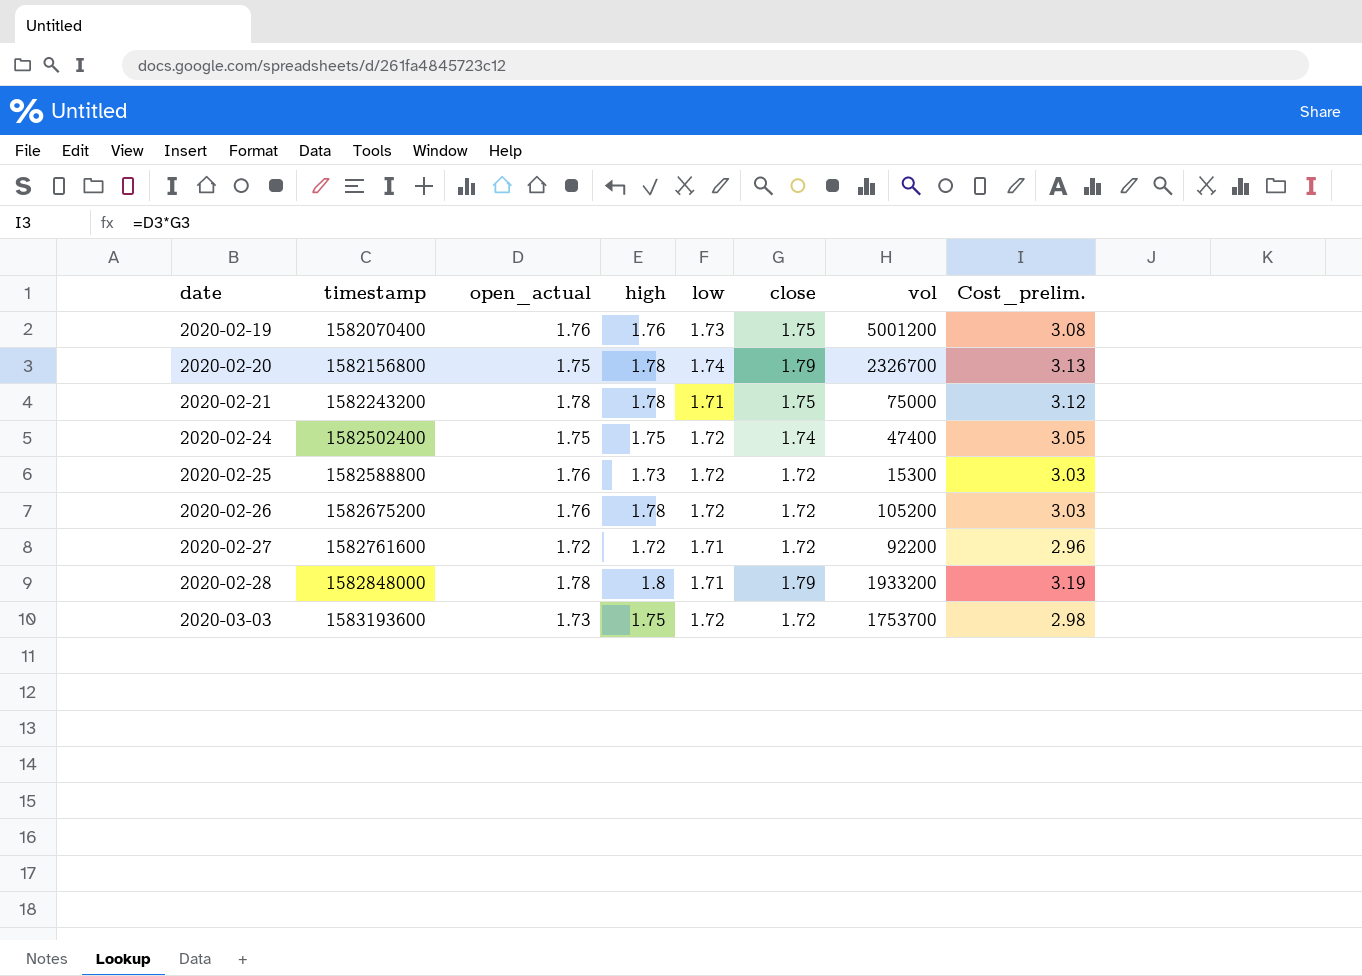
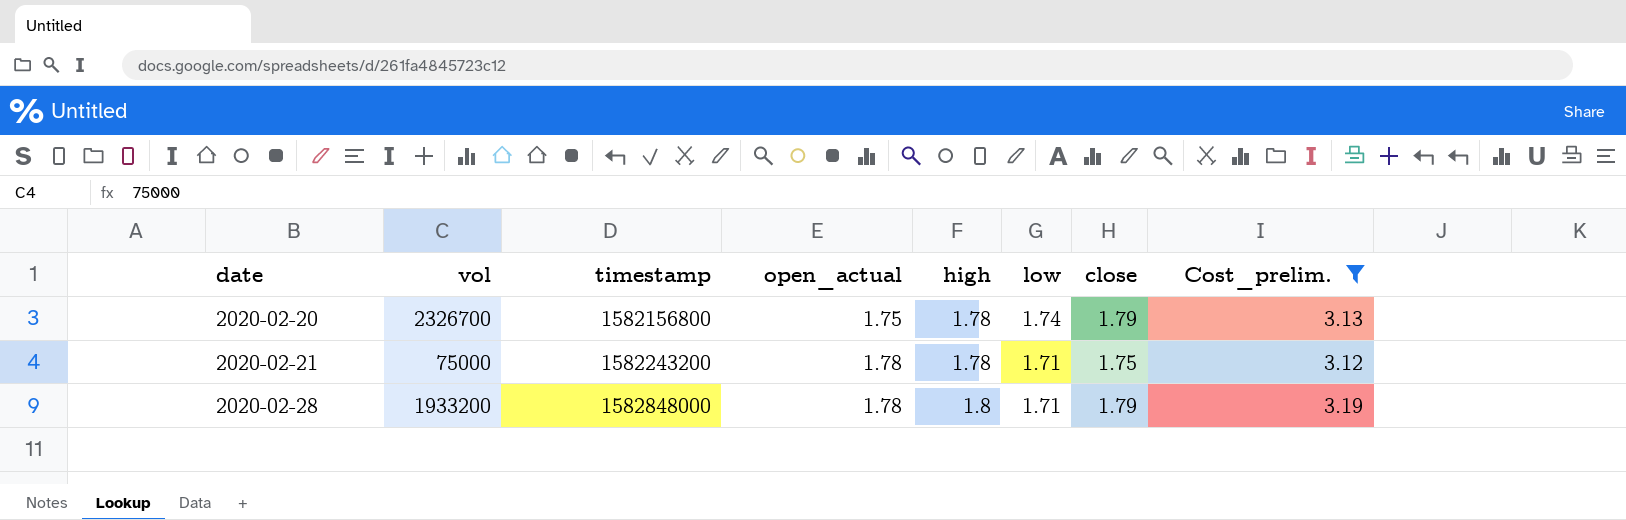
filter: none -> Cost_prelim. >= 3.12
column vol | position: 7 -> 2

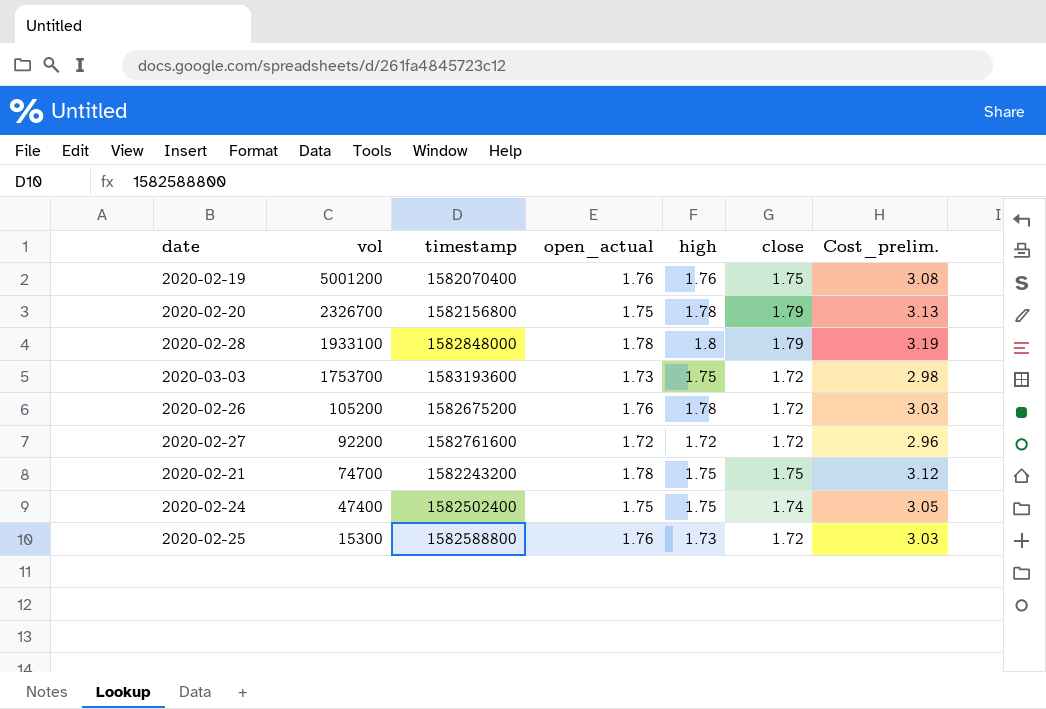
filter: Cost_prelim. >= 3.12 -> none
row order: date ascending -> vol descending
column low | position: 6 -> none
2020-02-28 | vol: 1933200 -> 1933100
2020-02-21 | vol: 75000 -> 74700
2020-02-21 | high: 1.78 -> 1.75

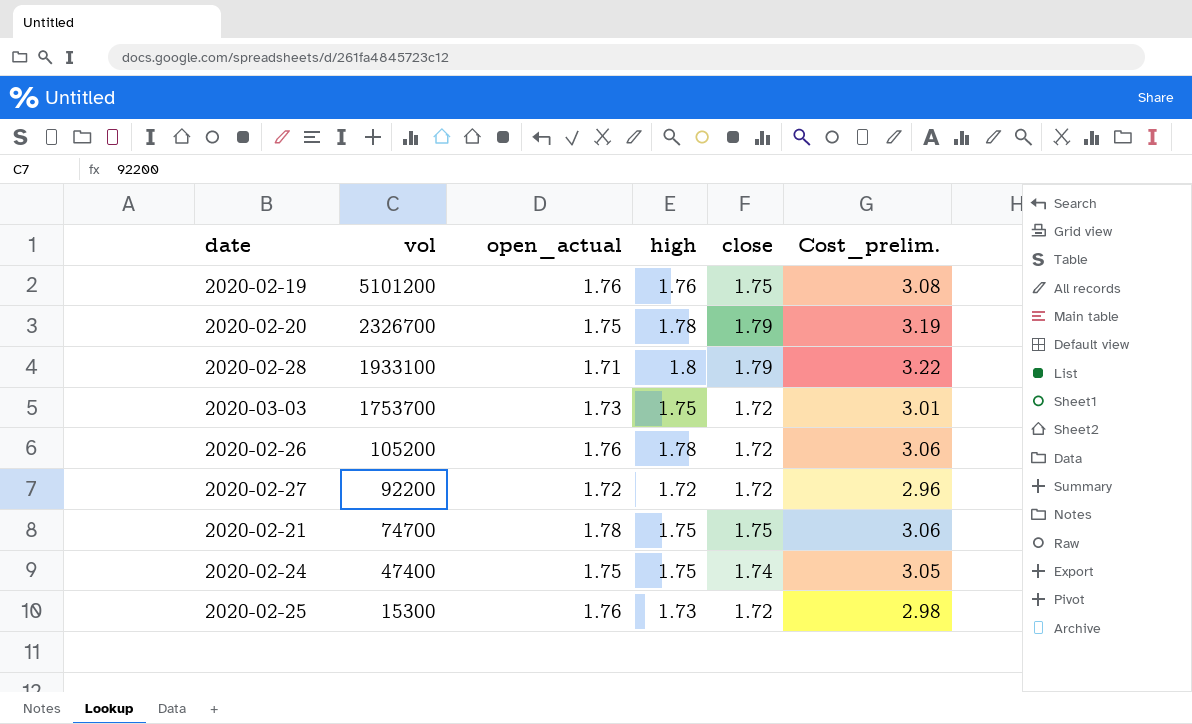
column timestamp | position: 3 -> none
column Cost_prelim. | formula: [open_actual] * [close] -> [high] * [close]
2020-02-19 | vol: 5001200 -> 5101200
2020-02-28 | open_actual: 1.78 -> 1.71

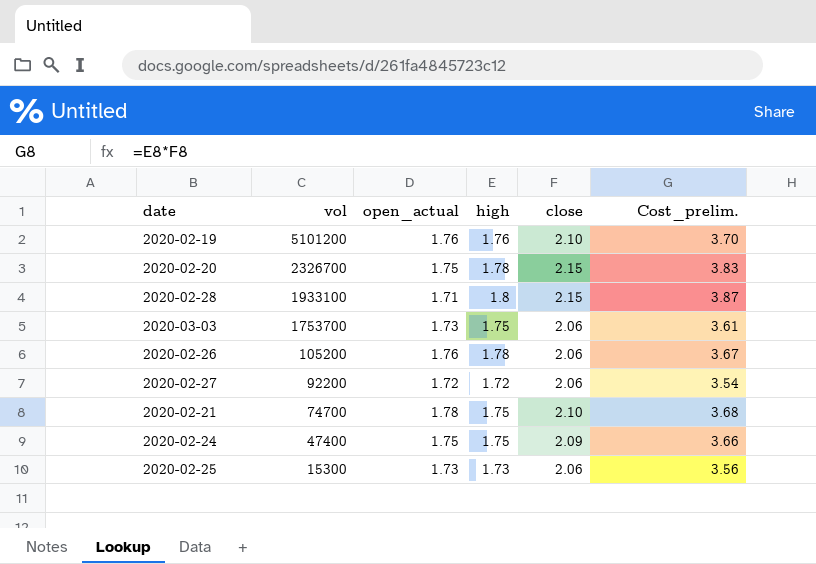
2020-02-19 | close: 1.75 -> 2.10
2020-02-19 | Cost_prelim.: 3.08 -> 3.70
2020-02-20 | close: 1.79 -> 2.15
2020-02-20 | Cost_prelim.: 3.19 -> 3.83
2020-02-28 | close: 1.79 -> 2.15
2020-02-28 | Cost_prelim.: 3.22 -> 3.87
2020-03-03 | close: 1.72 -> 2.06
2020-03-03 | Cost_prelim.: 3.01 -> 3.61
2020-02-26 | close: 1.72 -> 2.06
2020-02-26 | Cost_prelim.: 3.06 -> 3.67
2020-02-27 | close: 1.72 -> 2.06
2020-02-27 | Cost_prelim.: 2.96 -> 3.54
2020-02-21 | close: 1.75 -> 2.10
2020-02-21 | Cost_prelim.: 3.06 -> 3.68
2020-02-24 | close: 1.74 -> 2.09
2020-02-24 | Cost_prelim.: 3.05 -> 3.66
2020-02-25 | open_actual: 1.76 -> 1.73
2020-02-25 | close: 1.72 -> 2.06
2020-02-25 | Cost_prelim.: 2.98 -> 3.56

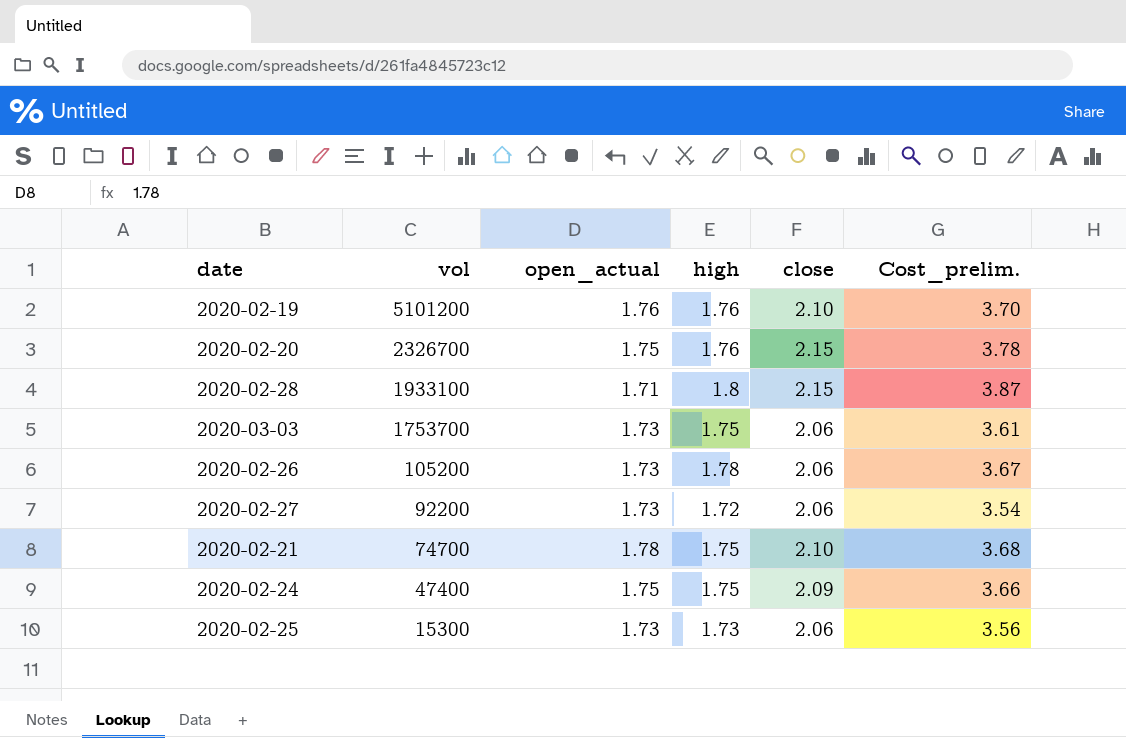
2020-02-20 | high: 1.78 -> 1.76
2020-02-20 | Cost_prelim.: 3.83 -> 3.78
2020-02-26 | open_actual: 1.76 -> 1.73
2020-02-27 | open_actual: 1.72 -> 1.73

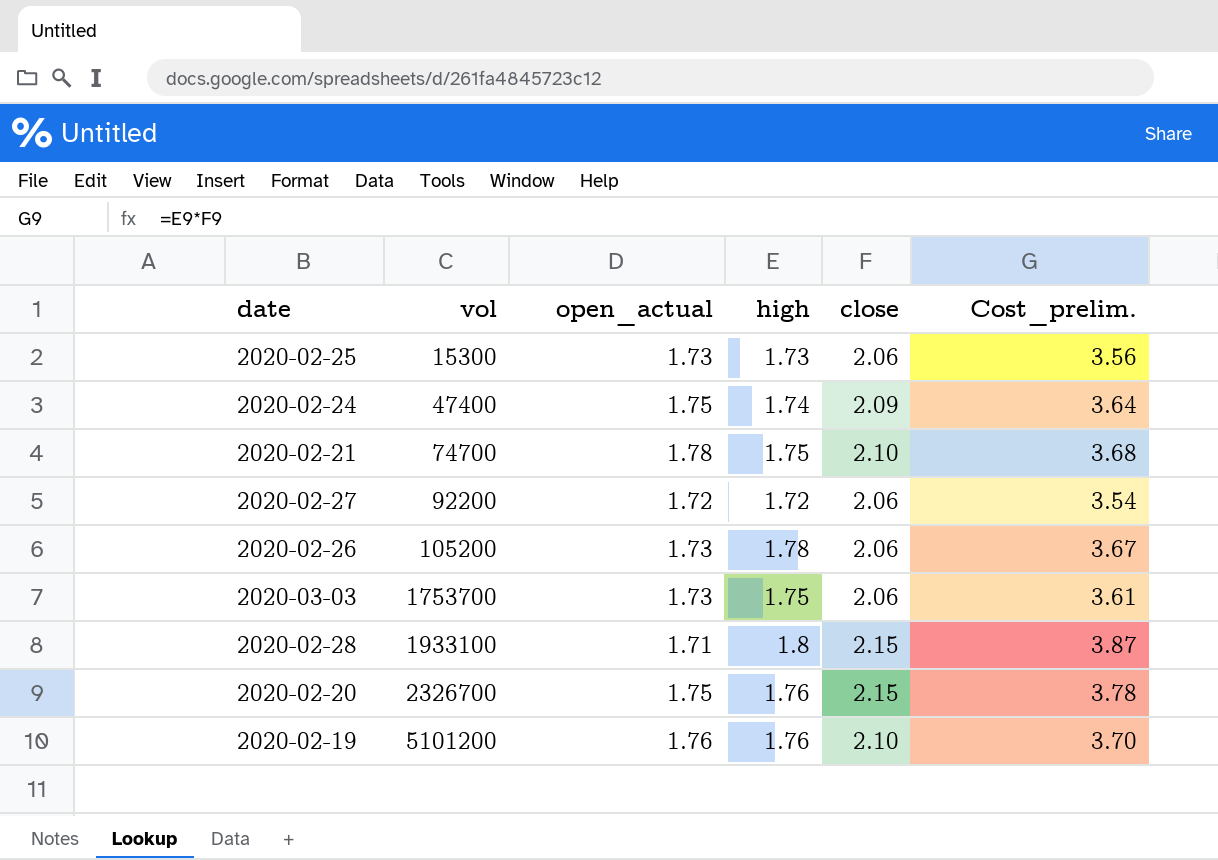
row order: vol descending -> vol ascending
2020-02-24 | high: 1.75 -> 1.74
2020-02-24 | Cost_prelim.: 3.66 -> 3.64
2020-02-27 | open_actual: 1.73 -> 1.72

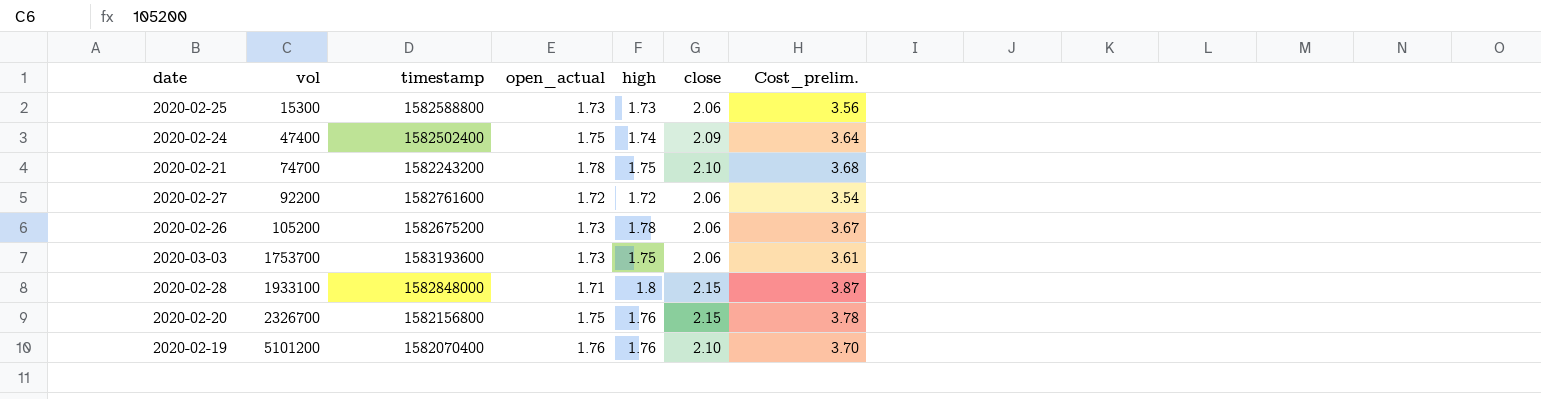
column timestamp | position: none -> 3

